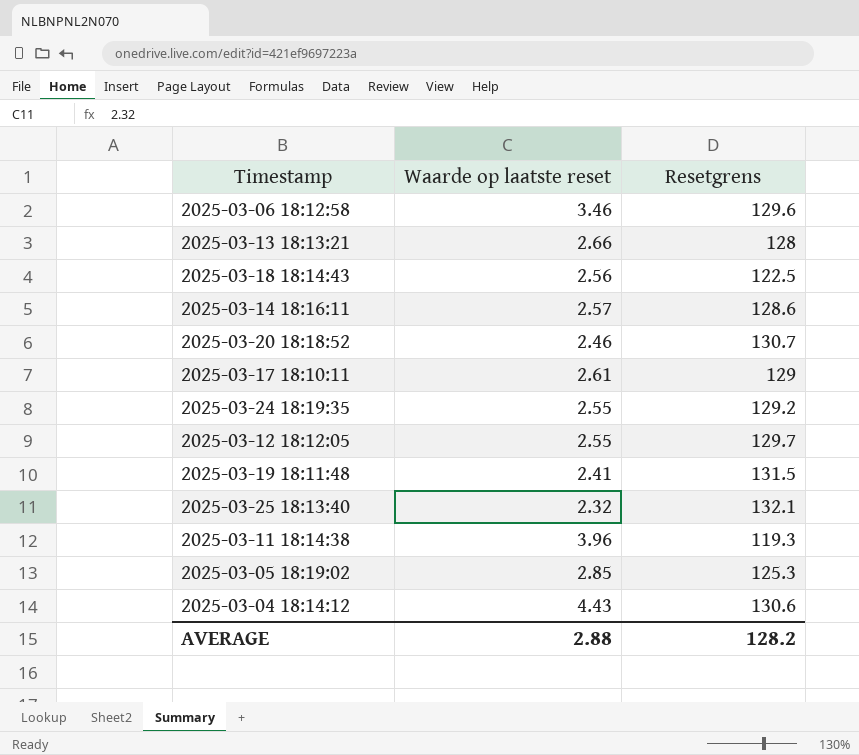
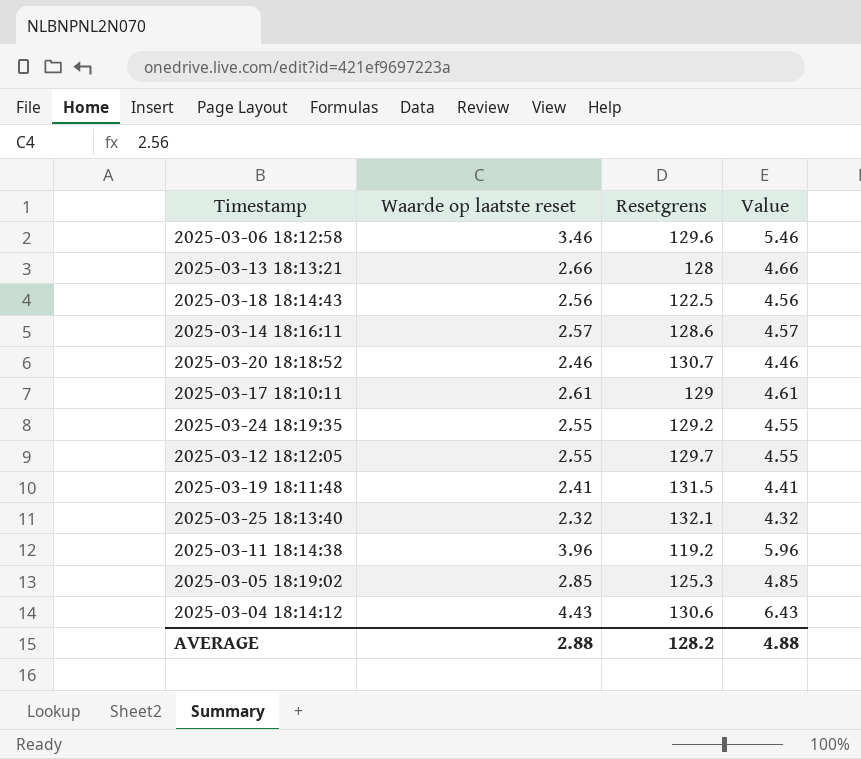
column Value | formula: none -> [Waarde op laatste reset] + 2
2025-03-11 18:14:38 | Resetgrens: 119.3 -> 119.2

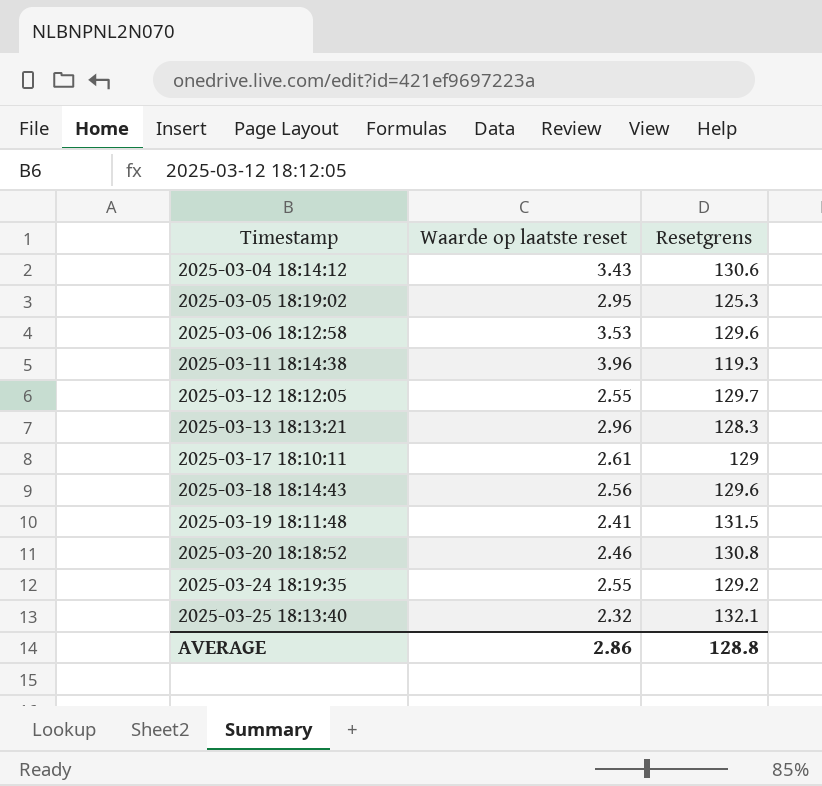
row order: none -> Timestamp ascending
column Value | formula: [Waarde op laatste reset] + 2 -> none
row 2025-03-14 18:16:11: 2.57 | 128.6 | 4.57 -> none
2025-03-04 18:14:12 | Waarde op laatste reset: 4.43 -> 3.43
2025-03-05 18:19:02 | Waarde op laatste reset: 2.85 -> 2.95
2025-03-06 18:12:58 | Waarde op laatste reset: 3.46 -> 3.53
2025-03-11 18:14:38 | Resetgrens: 119.2 -> 119.3
2025-03-13 18:13:21 | Waarde op laatste reset: 2.66 -> 2.96
2025-03-13 18:13:21 | Resetgrens: 128 -> 128.3
2025-03-18 18:14:43 | Resetgrens: 122.5 -> 129.6
2025-03-20 18:18:52 | Resetgrens: 130.7 -> 130.8
AVERAGE | Waarde op laatste reset: 2.88 -> 2.86
AVERAGE | Resetgrens: 128.2 -> 128.8

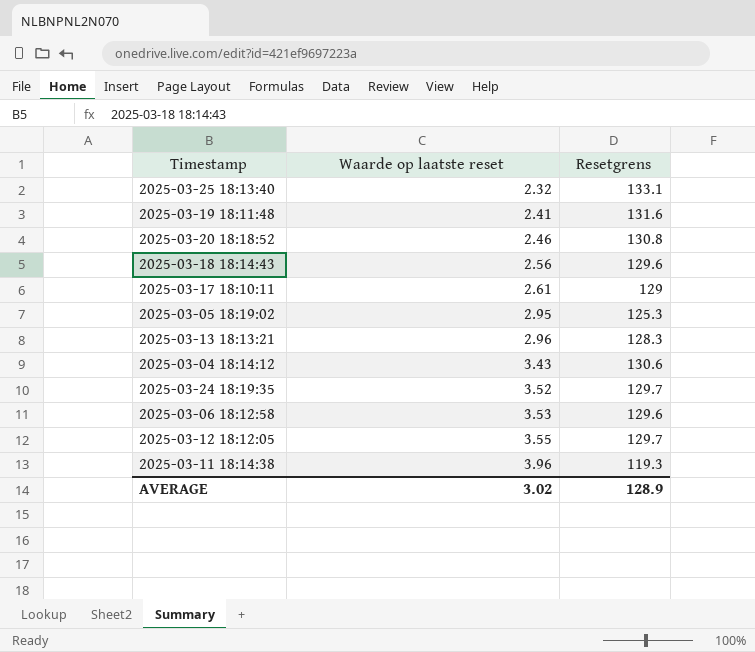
row order: Timestamp ascending -> Waarde op laatste reset ascending
2025-03-25 18:13:40 | Resetgrens: 132.1 -> 133.1
2025-03-19 18:11:48 | Resetgrens: 131.5 -> 131.6
2025-03-24 18:19:35 | Waarde op laatste reset: 2.55 -> 3.52
2025-03-24 18:19:35 | Resetgrens: 129.2 -> 129.7
2025-03-12 18:12:05 | Waarde op laatste reset: 2.55 -> 3.55
AVERAGE | Waarde op laatste reset: 2.86 -> 3.02
AVERAGE | Resetgrens: 128.8 -> 128.9

